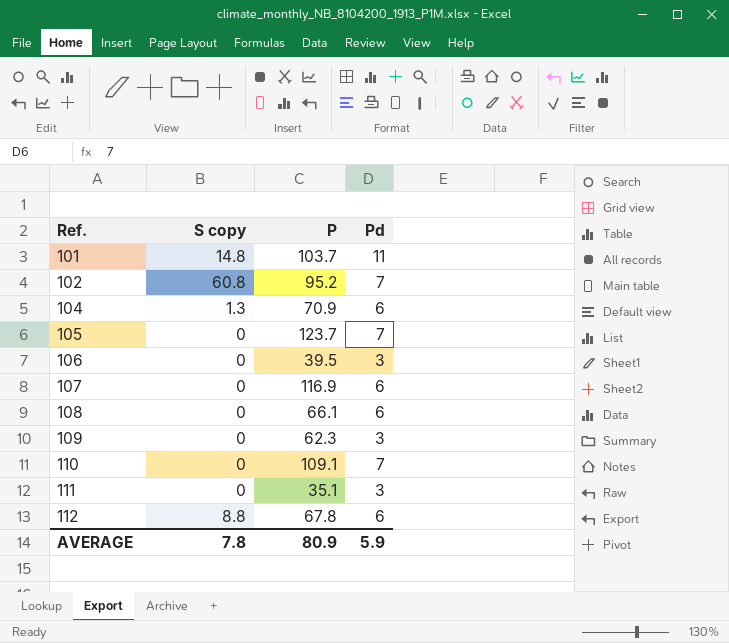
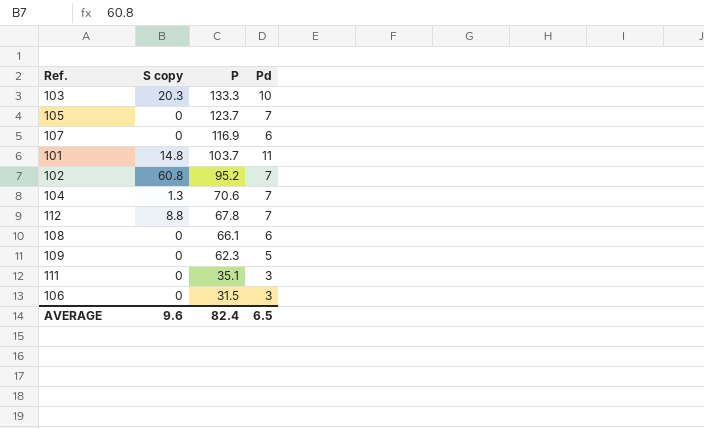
row order: Ref. ascending -> P descending
row 110: 0 | 109.1 | 7 -> none
row 103: none -> 20.3 | 133.3 | 10
104 | P: 70.9 -> 70.6
104 | Pd: 6 -> 7
112 | Pd: 6 -> 7
109 | Pd: 3 -> 5
106 | P: 39.5 -> 31.5
AVERAGE | S copy: 7.8 -> 9.6
AVERAGE | P: 80.9 -> 82.4
AVERAGE | Pd: 5.9 -> 6.5

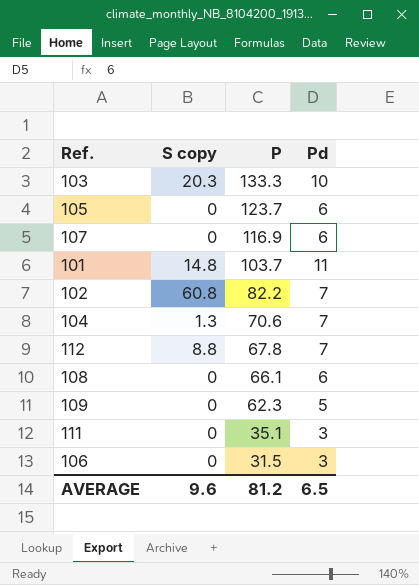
105 | Pd: 7 -> 6
102 | P: 95.2 -> 82.2
AVERAGE | P: 82.4 -> 81.2

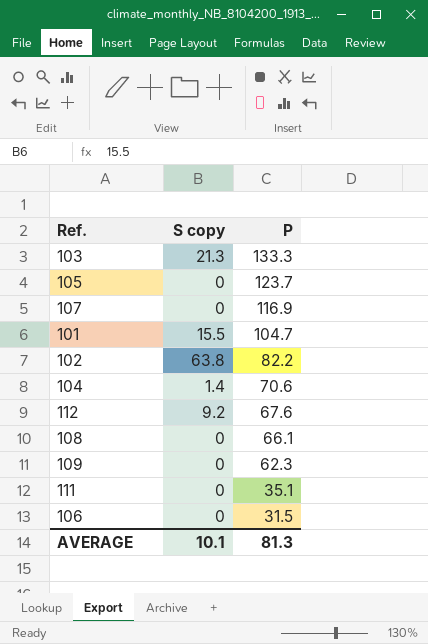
column Pd | position: 4 -> none
103 | S copy: 20.3 -> 21.3
101 | S copy: 14.8 -> 15.5
101 | P: 103.7 -> 104.7
102 | S copy: 60.8 -> 63.8
104 | S copy: 1.3 -> 1.4
112 | S copy: 8.8 -> 9.2
112 | P: 67.8 -> 67.6
AVERAGE | S copy: 9.6 -> 10.1
AVERAGE | P: 81.2 -> 81.3

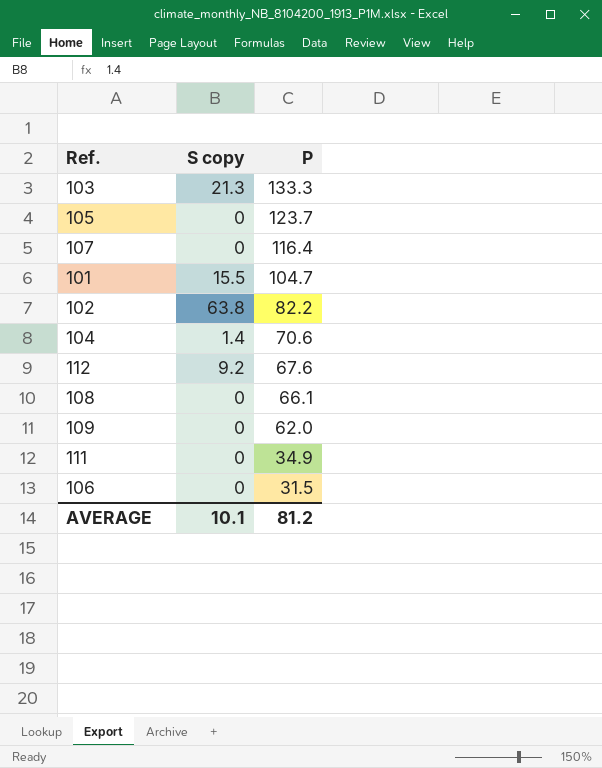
107 | P: 116.9 -> 116.4
109 | P: 62.3 -> 62.0
111 | P: 35.1 -> 34.9
AVERAGE | P: 81.3 -> 81.2

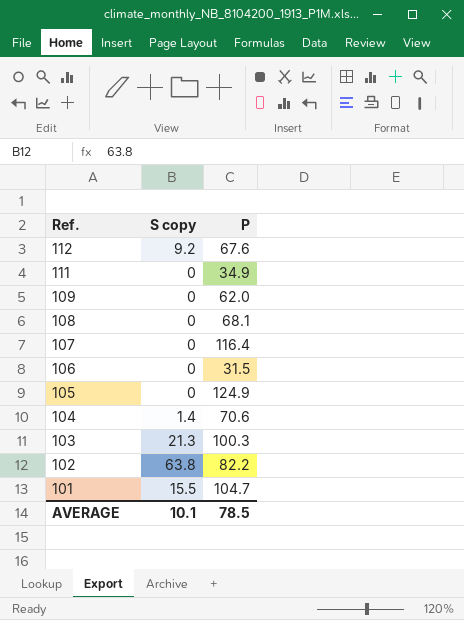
row order: P descending -> Ref. descending
108 | P: 66.1 -> 68.1
105 | P: 123.7 -> 124.9
103 | P: 133.3 -> 100.3
AVERAGE | P: 81.2 -> 78.5

